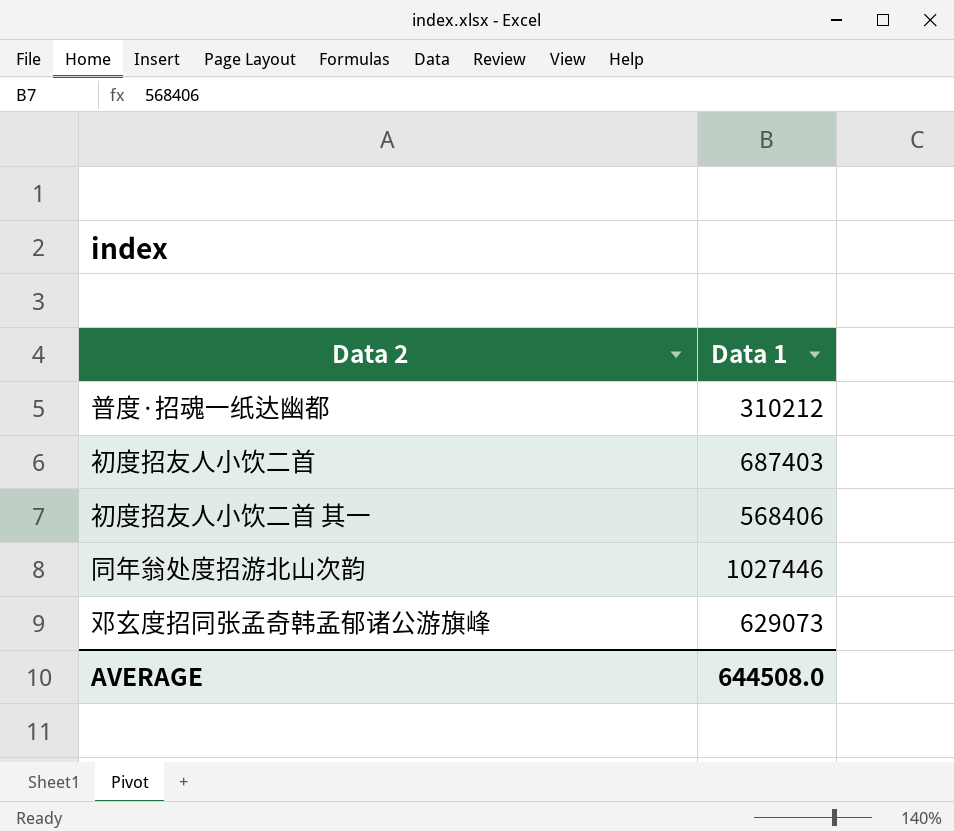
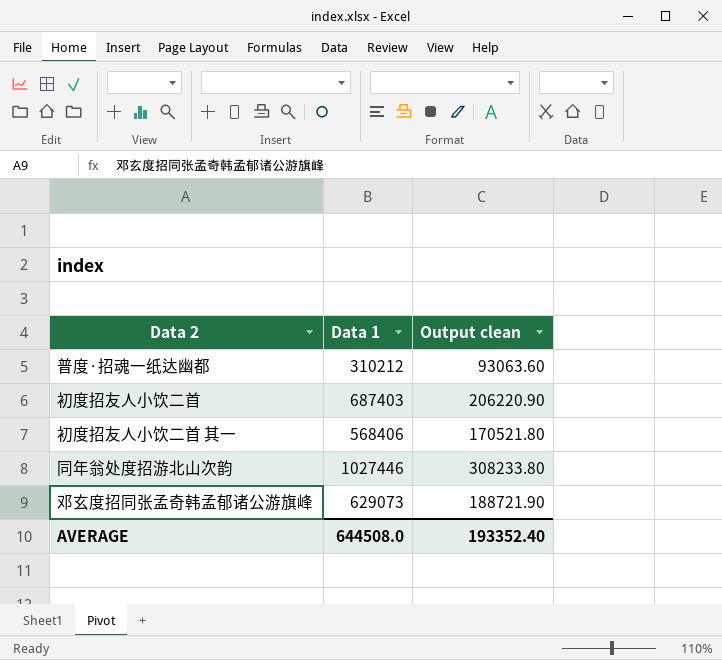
column Output clean | formula: none -> [Data 1] * 0.3

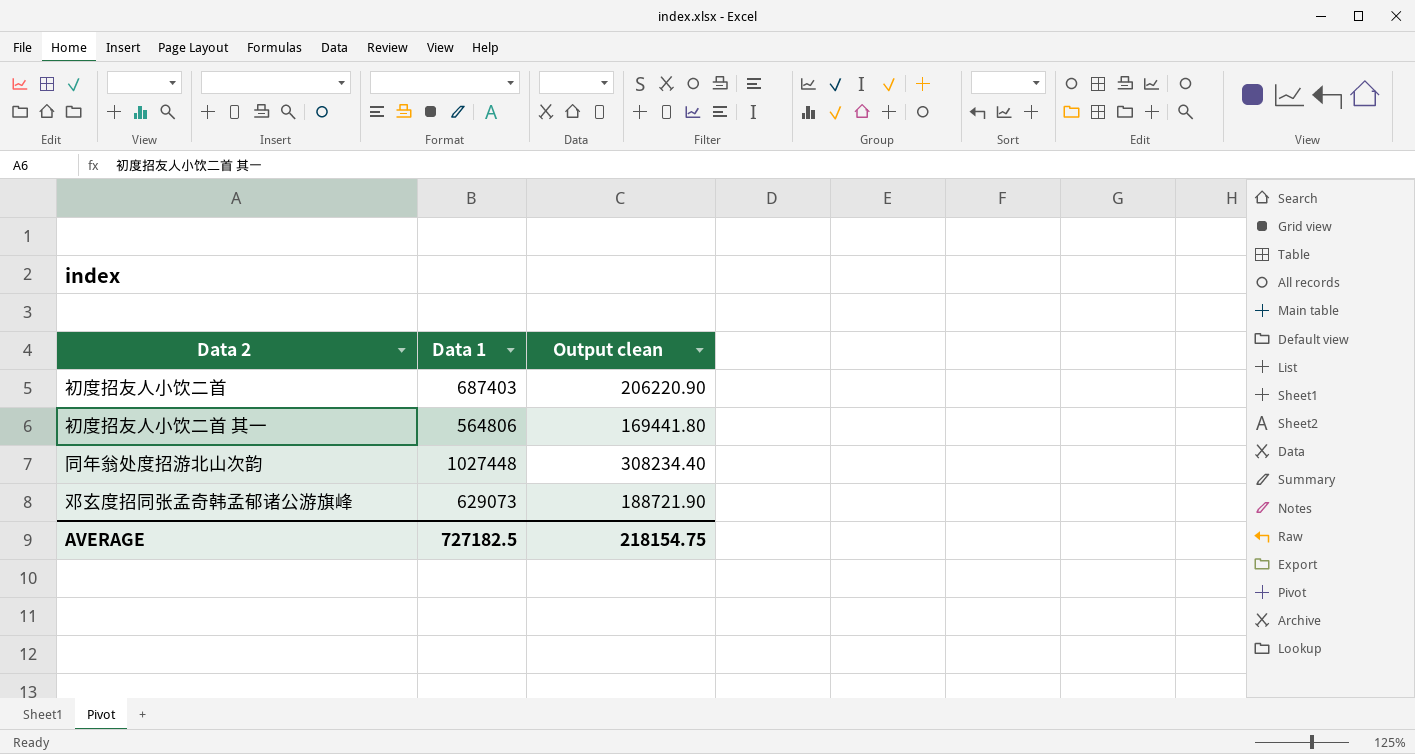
row 普度·招魂一纸达幽都: 310212 | 93063.60 -> none
初度招友人小饮二首 其一 | Data 1: 568406 -> 564806
初度招友人小饮二首 其一 | Output clean: 170521.80 -> 169441.80
同年翁处度招游北山次韵 | Data 1: 1027446 -> 1027448
同年翁处度招游北山次韵 | Output clean: 308233.80 -> 308234.40
AVERAGE | Data 1: 644508.0 -> 727182.5
AVERAGE | Output clean: 193352.40 -> 218154.75

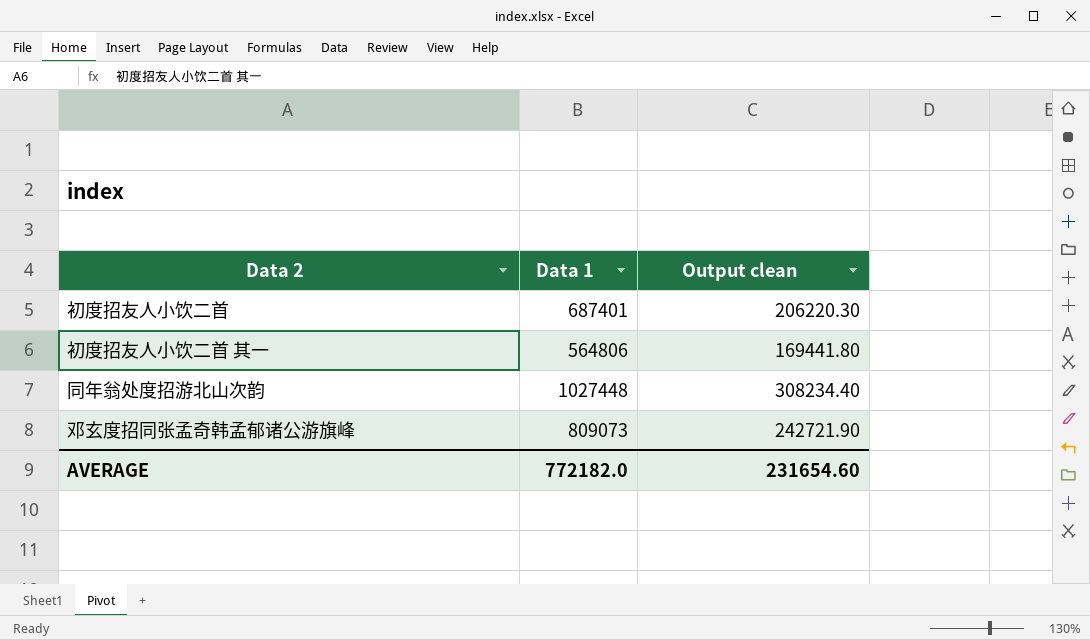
初度招友人小饮二首 | Data 1: 687403 -> 687401
初度招友人小饮二首 | Output clean: 206220.90 -> 206220.30
邓玄度招同张孟奇韩孟郁诸公游旗峰 | Data 1: 629073 -> 809073
邓玄度招同张孟奇韩孟郁诸公游旗峰 | Output clean: 188721.90 -> 242721.90
AVERAGE | Data 1: 727182.5 -> 772182.0
AVERAGE | Output clean: 218154.75 -> 231654.60

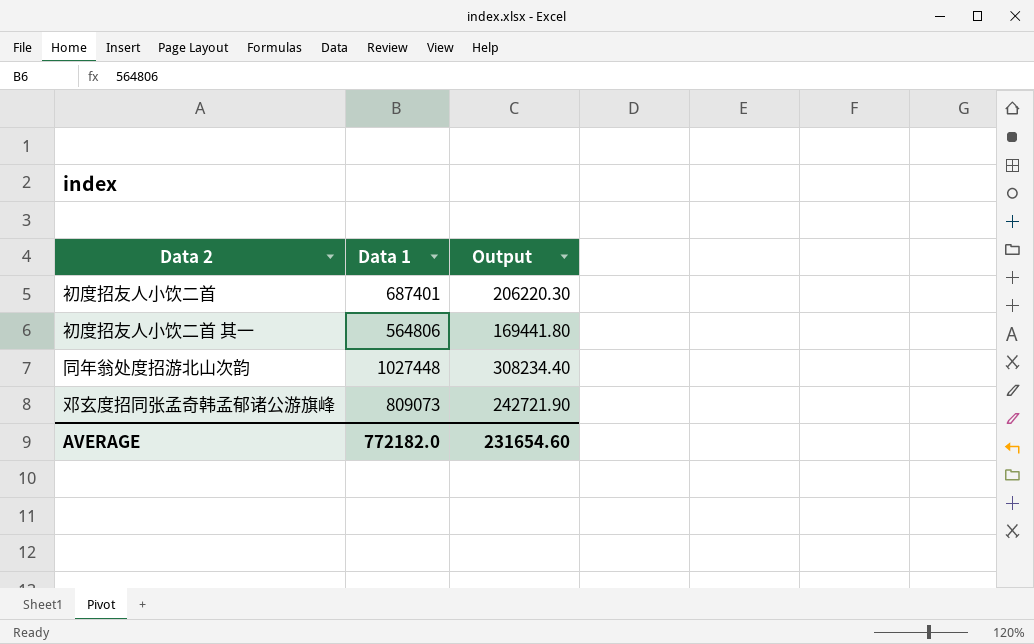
column name: Output clean -> Output

